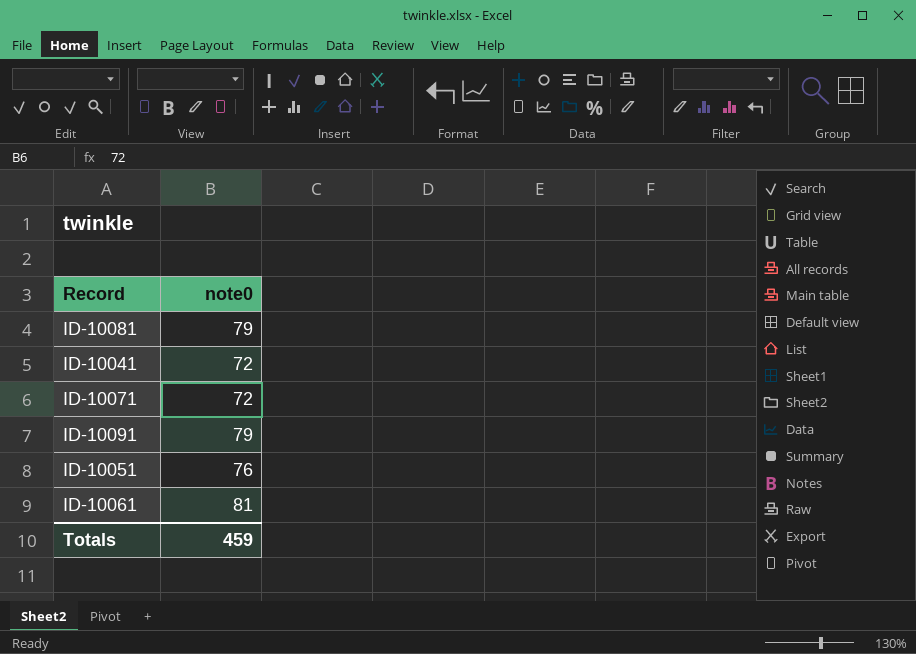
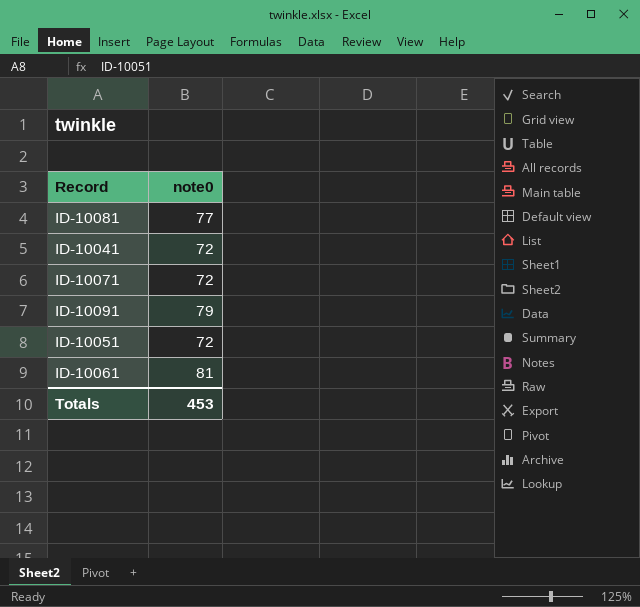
ID-10081 | note0: 79 -> 77
ID-10051 | note0: 76 -> 72
Totals | note0: 459 -> 453

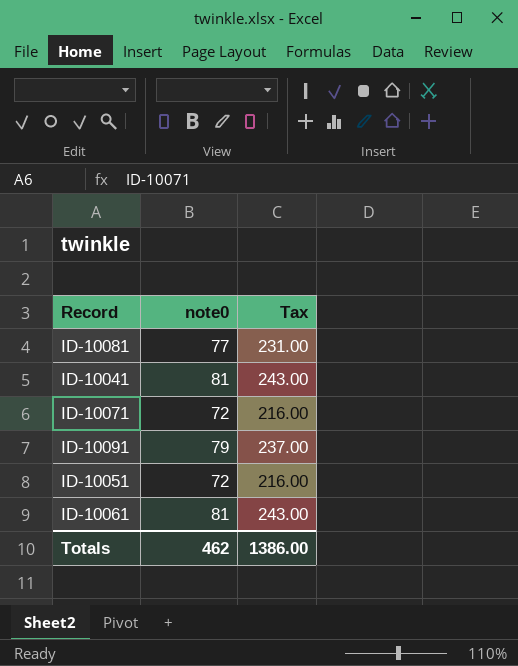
column Tax | formula: none -> [note0] * 3
ID-10041 | note0: 72 -> 81
Totals | note0: 453 -> 462

